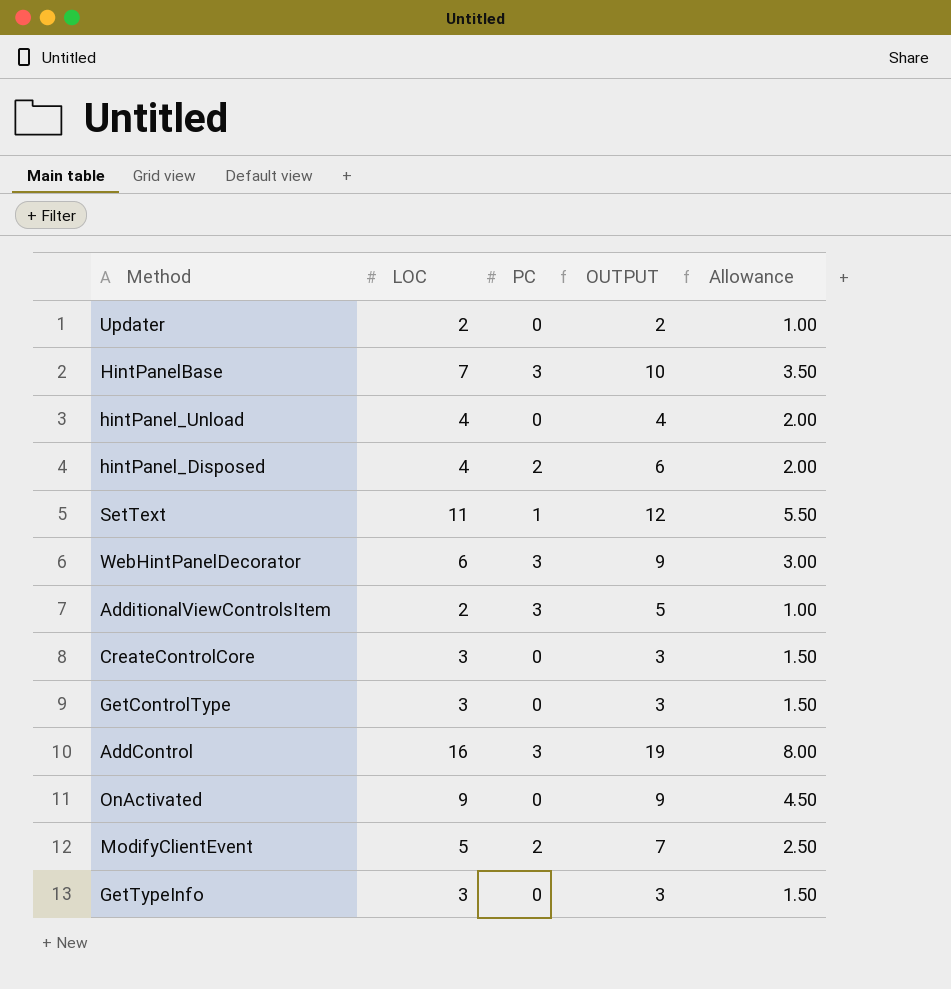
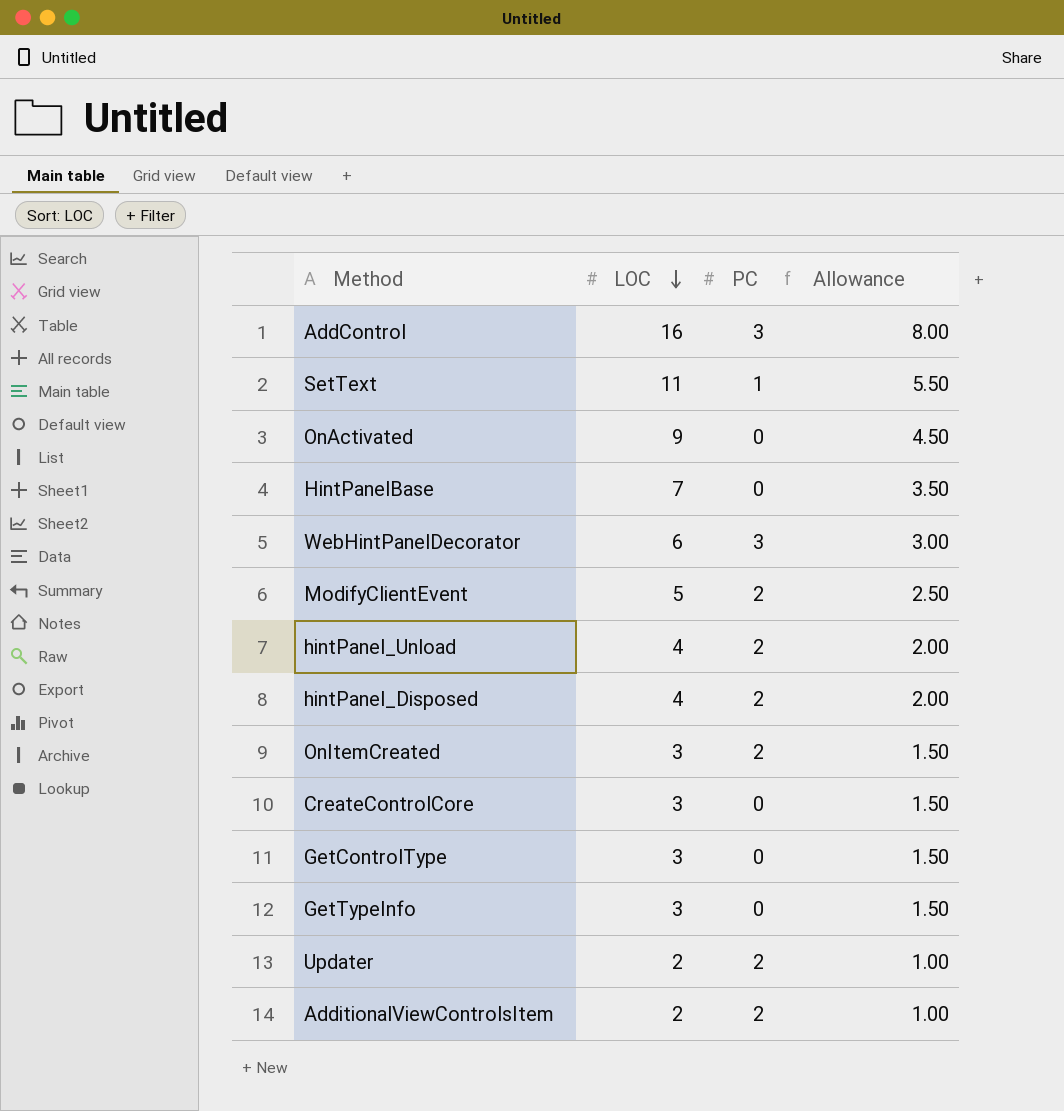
row order: none -> LOC descending
column OUTPUT | formula: [LOC] + [PC] -> none
HintPanelBase | PC: 3 -> 0
hintPanel_Unload | PC: 0 -> 2
row OnItemCreated: none -> 3 | 2 | 1.50
Updater | PC: 0 -> 2
AdditionalViewControlsItem | PC: 3 -> 2

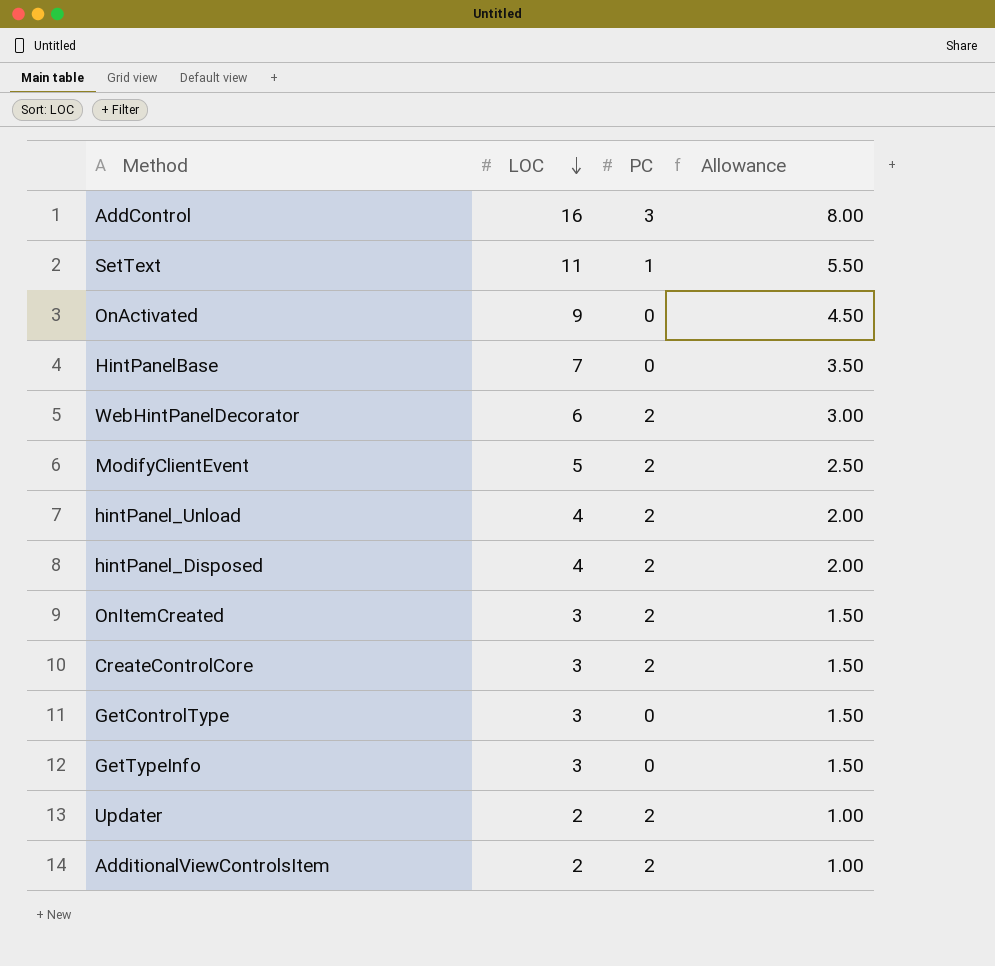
WebHintPanelDecorator | PC: 3 -> 2
CreateControlCore | PC: 0 -> 2

